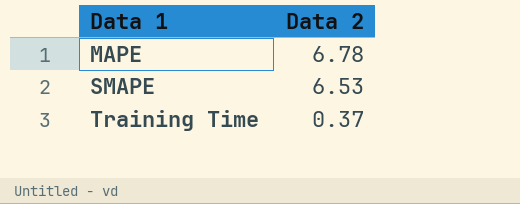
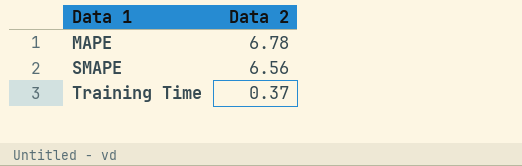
SMAPE | Data 2: 6.53 -> 6.56

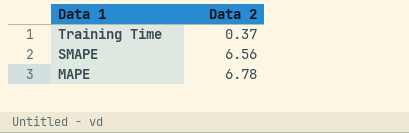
row order: Data 1 ascending -> Data 1 descending

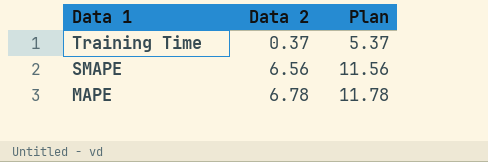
column Plan | formula: none -> [Data 2] + 5

